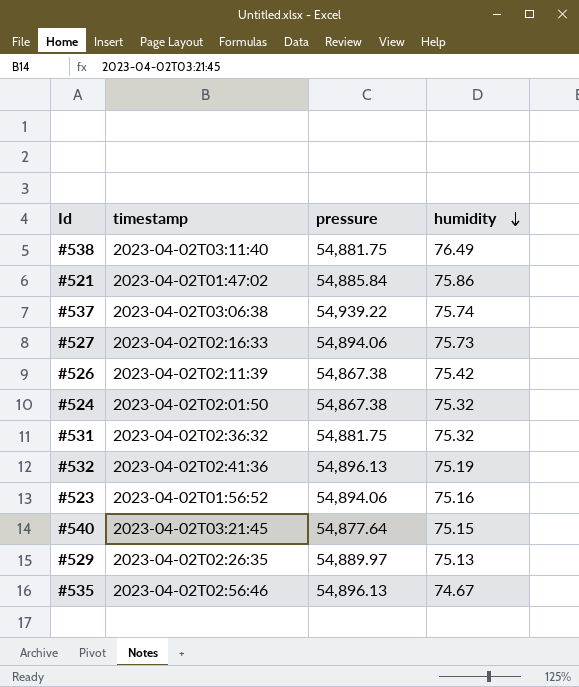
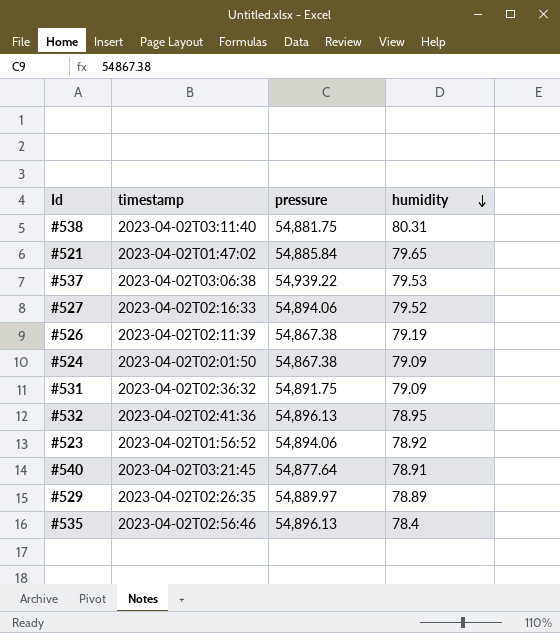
#538 | humidity: 76.49 -> 80.31
#521 | humidity: 75.86 -> 79.65
#537 | humidity: 75.74 -> 79.53
#527 | humidity: 75.73 -> 79.52
#526 | humidity: 75.42 -> 79.19
#524 | humidity: 75.32 -> 79.09
#531 | pressure: 54,881.75 -> 54,891.75
#531 | humidity: 75.32 -> 79.09
#532 | humidity: 75.19 -> 78.95
#523 | humidity: 75.16 -> 78.92
#540 | humidity: 75.15 -> 78.91
#529 | humidity: 75.13 -> 78.89
#535 | humidity: 74.67 -> 78.4

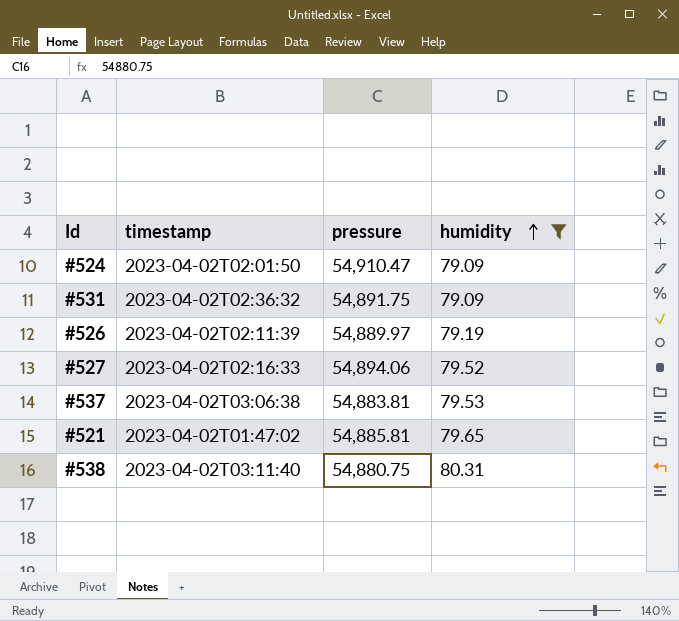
filter: none -> humidity >= 79.09
row order: humidity descending -> humidity ascending
#524 | pressure: 54,867.38 -> 54,910.47
#526 | pressure: 54,867.38 -> 54,889.97
#537 | pressure: 54,939.22 -> 54,883.81
#521 | pressure: 54,885.84 -> 54,885.81
#538 | pressure: 54,881.75 -> 54,880.75

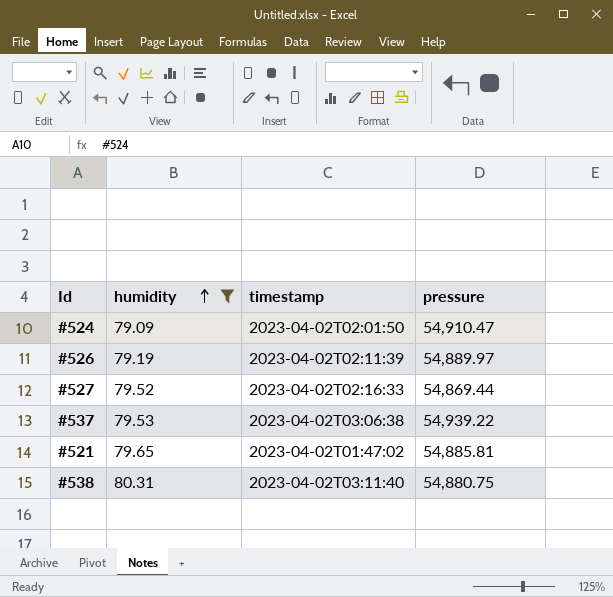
column humidity | position: 4 -> 2
row #531: 2023-04-02T02:36:32 | 54,891.75 | 79.09 -> none
#527 | pressure: 54,894.06 -> 54,869.44
#537 | pressure: 54,883.81 -> 54,939.22

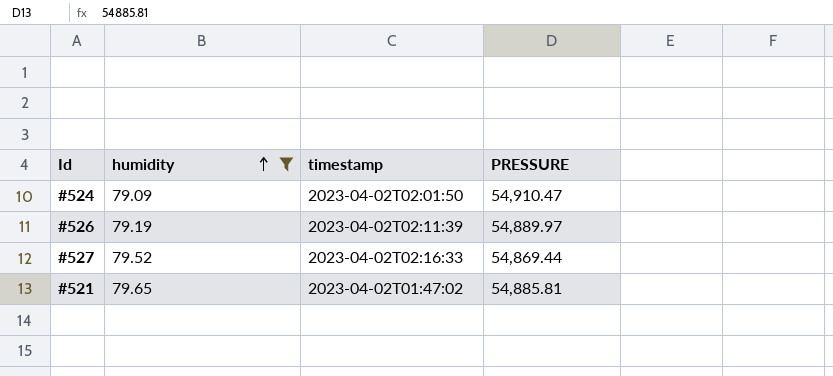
column name: pressure -> PRESSURE
row #537: 79.53 | 2023-04-02T03:06:38 | 54,939.22 -> none
row #538: 80.31 | 2023-04-02T03:11:40 | 54,880.75 -> none

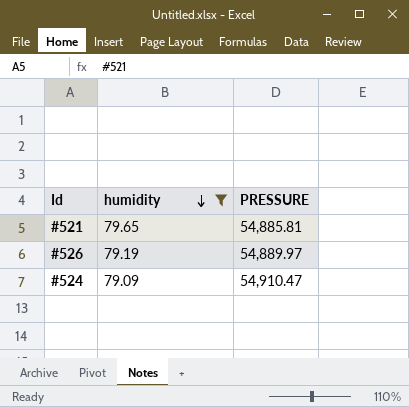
row order: humidity ascending -> humidity descending
column timestamp | position: 3 -> none
row #527: 79.52 | 2023-04-02T02:16:33 | 54,869.44 -> none

